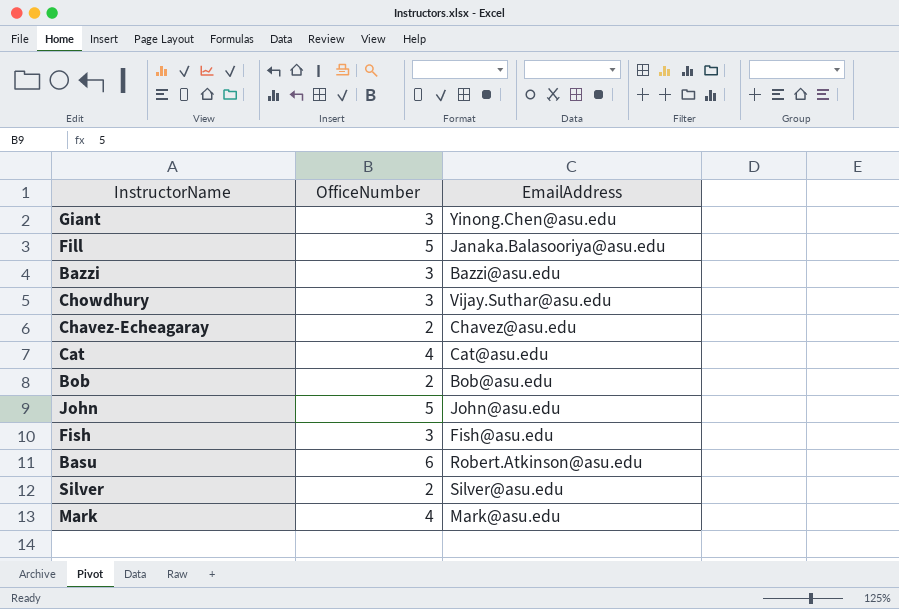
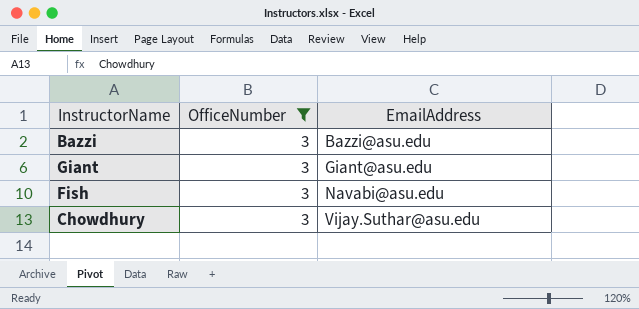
filter: none -> OfficeNumber = 3
row order: none -> EmailAddress ascending
Giant | EmailAddress: Yinong.Chen@asu.edu -> Giant@asu.edu
Fish | EmailAddress: Fish@asu.edu -> Navabi@asu.edu

